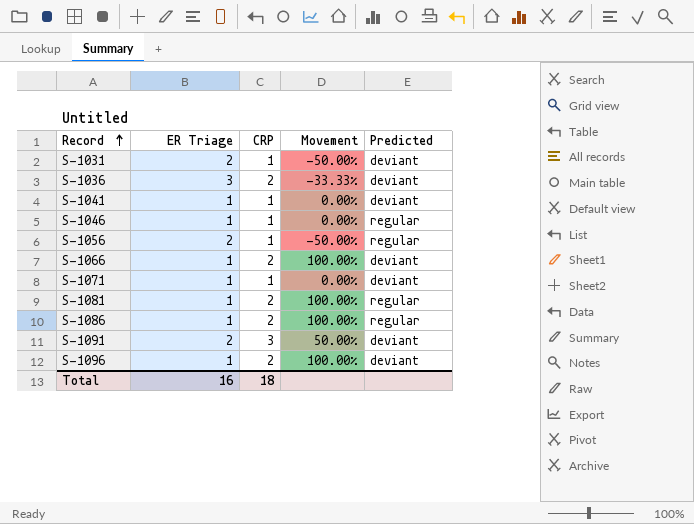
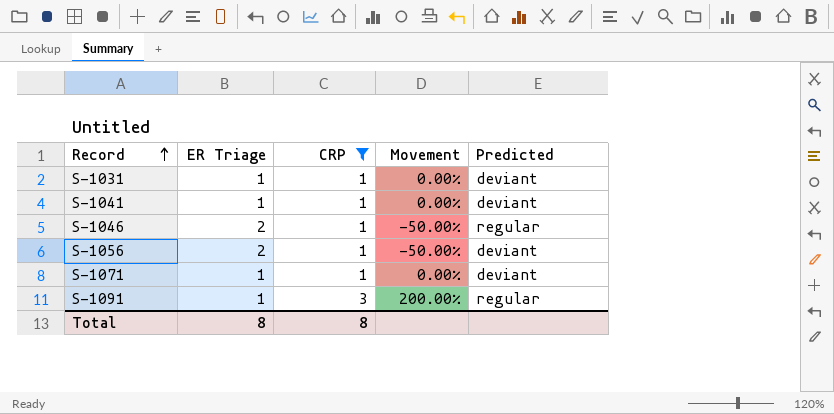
filter: none -> CRP != 2
S-1031 | ER Triage: 2 -> 1
S-1031 | Movement: -50.00% -> 0.00%
S-1046 | ER Triage: 1 -> 2
S-1046 | Movement: 0.00% -> -50.00%
S-1056 | Predicted: regular -> deviant
S-1091 | ER Triage: 2 -> 1
S-1091 | Movement: 50.00% -> 200.00%
S-1091 | Predicted: deviant -> regular
Total | ER Triage: 16 -> 8
Total | CRP: 18 -> 8

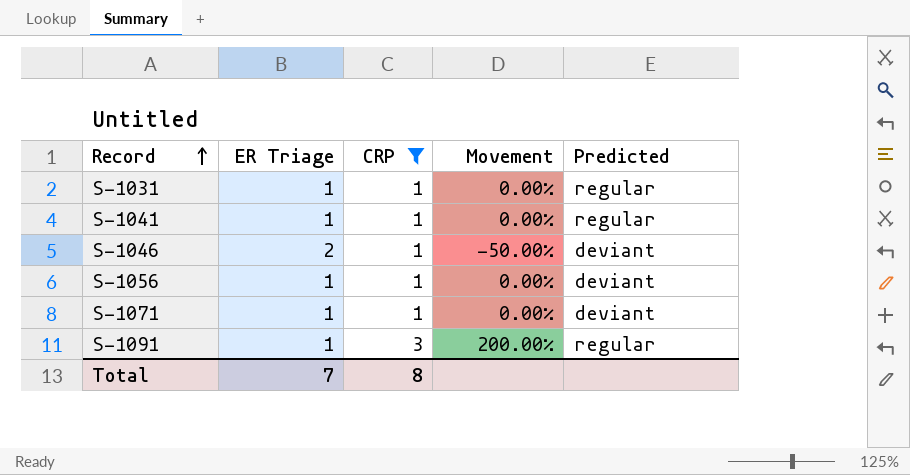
S-1031 | Predicted: deviant -> regular
S-1041 | Predicted: deviant -> regular
S-1046 | Predicted: regular -> deviant
S-1056 | ER Triage: 2 -> 1
S-1056 | Movement: -50.00% -> 0.00%
Total | ER Triage: 8 -> 7

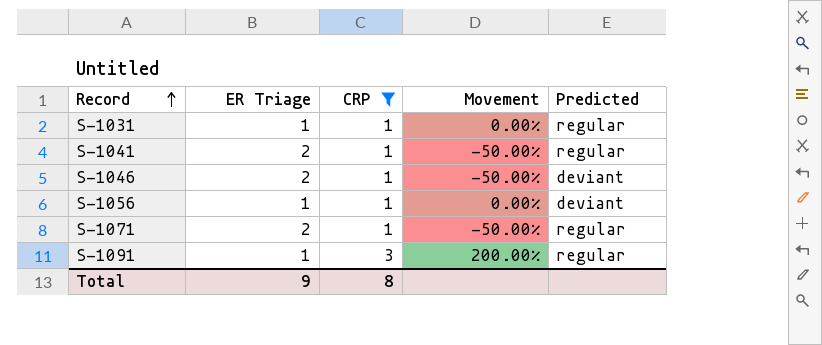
S-1041 | ER Triage: 1 -> 2
S-1041 | Movement: 0.00% -> -50.00%
S-1071 | ER Triage: 1 -> 2
S-1071 | Movement: 0.00% -> -50.00%
S-1071 | Predicted: deviant -> regular
Total | ER Triage: 7 -> 9

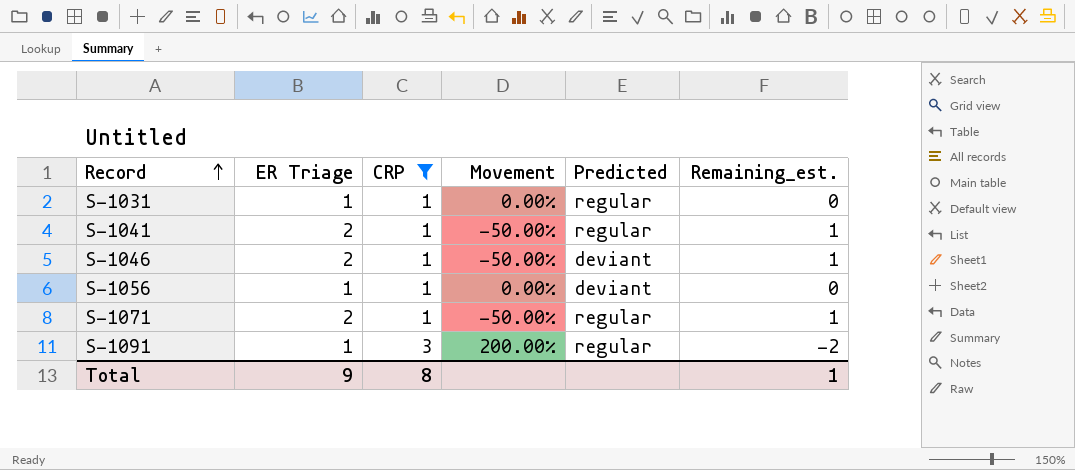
column Remaining_est. | formula: none -> [ER Triage] - [CRP]

